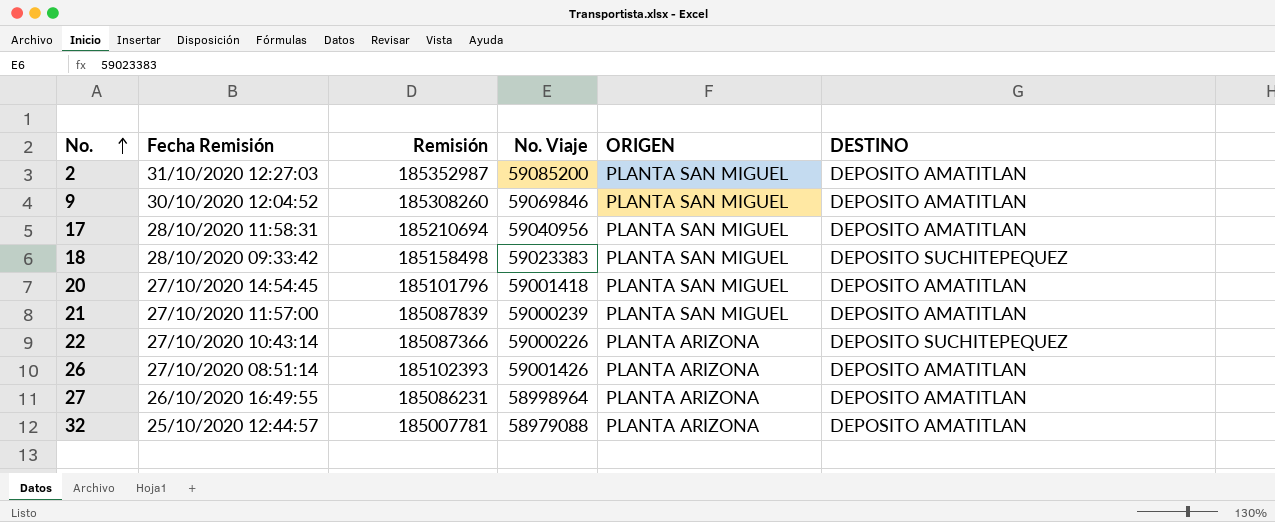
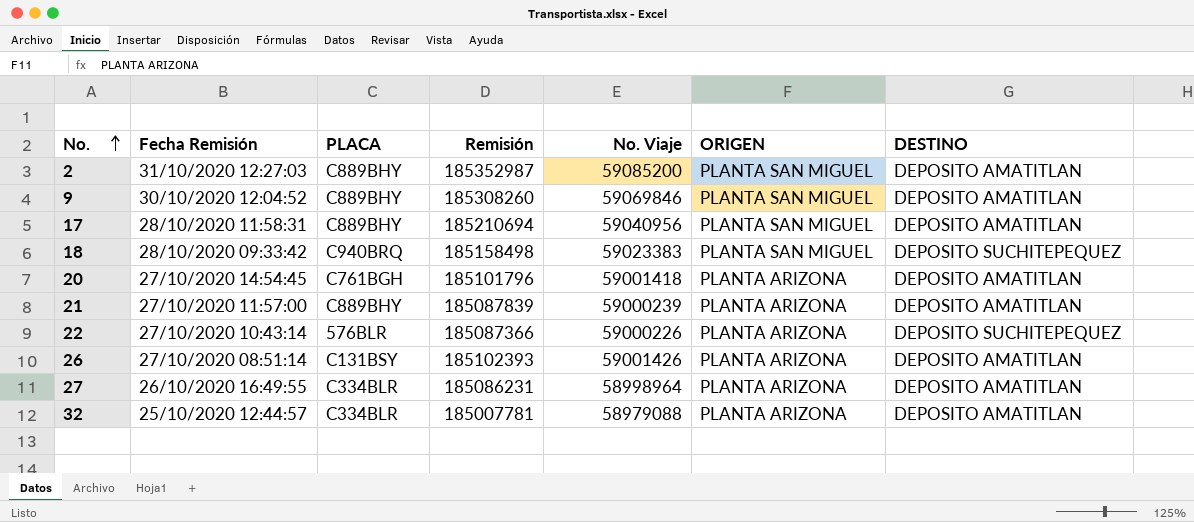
column PLACA | position: none -> 3
20 | ORIGEN: PLANTA SAN MIGUEL -> PLANTA ARIZONA
21 | ORIGEN: PLANTA SAN MIGUEL -> PLANTA ARIZONA

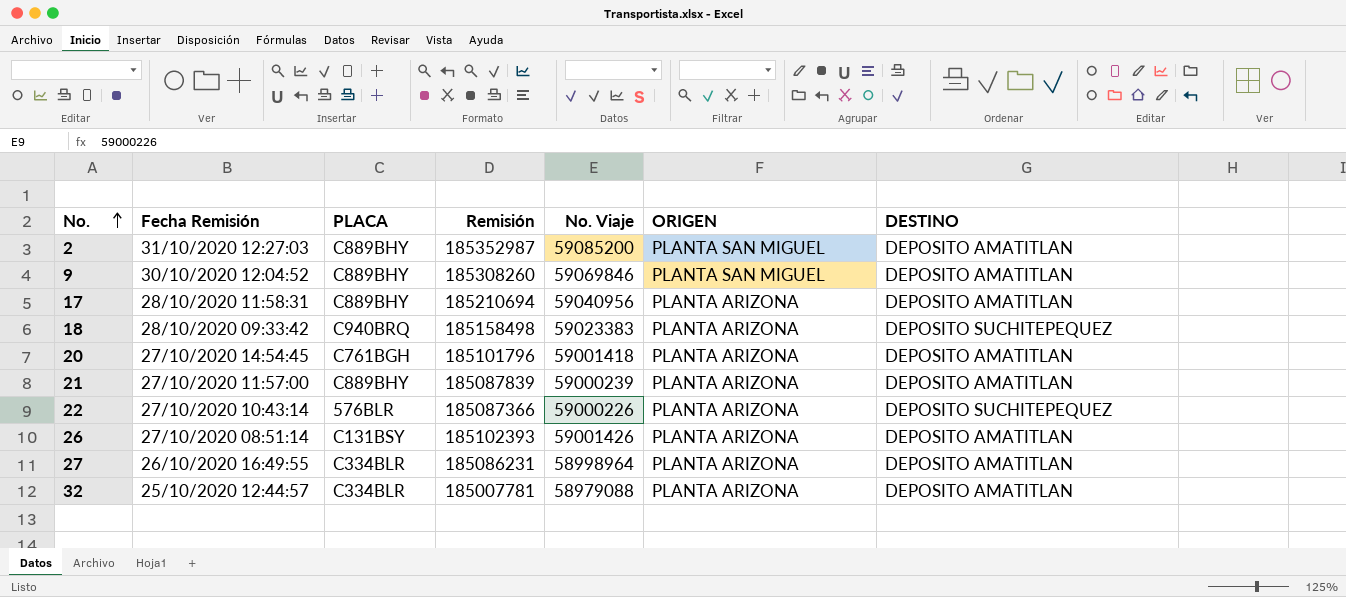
17 | ORIGEN: PLANTA SAN MIGUEL -> PLANTA ARIZONA
18 | ORIGEN: PLANTA SAN MIGUEL -> PLANTA ARIZONA

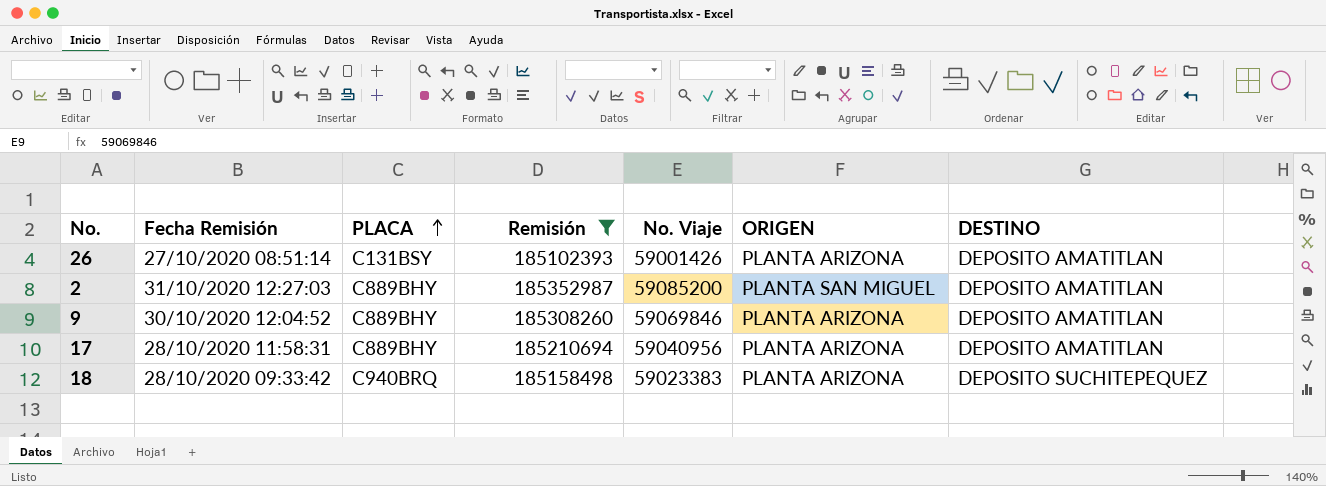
filter: none -> Remisión >= 185102393
row order: No. ascending -> PLACA ascending
9 | ORIGEN: PLANTA SAN MIGUEL -> PLANTA ARIZONA

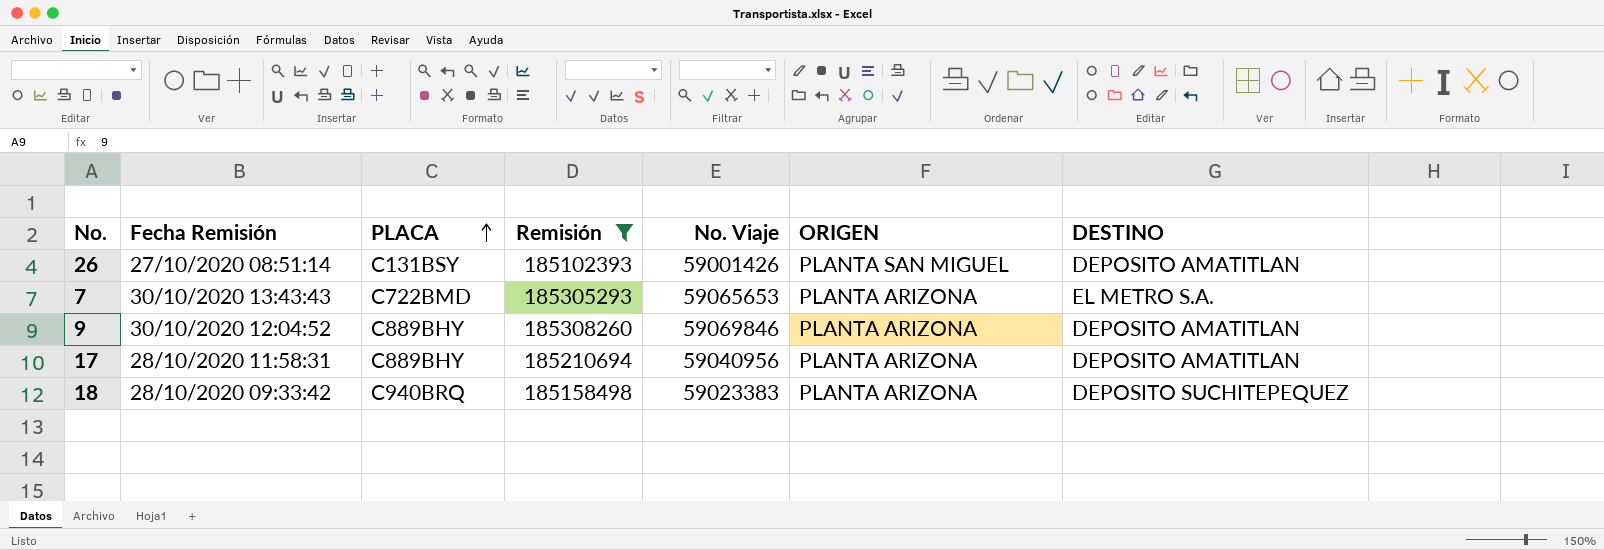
row 2: 31/10/2020 12:27:03 | C889BHY | 185352987 | 59085200 | PLANTA SAN MIGUEL | DEPOSITO AMATITLAN -> none
26 | ORIGEN: PLANTA ARIZONA -> PLANTA SAN MIGUEL
row 7: none -> 30/10/2020 13:43:43 | C722BMD | 185305293 | 59065653 | PLANTA ARIZONA | EL METRO S.A.

